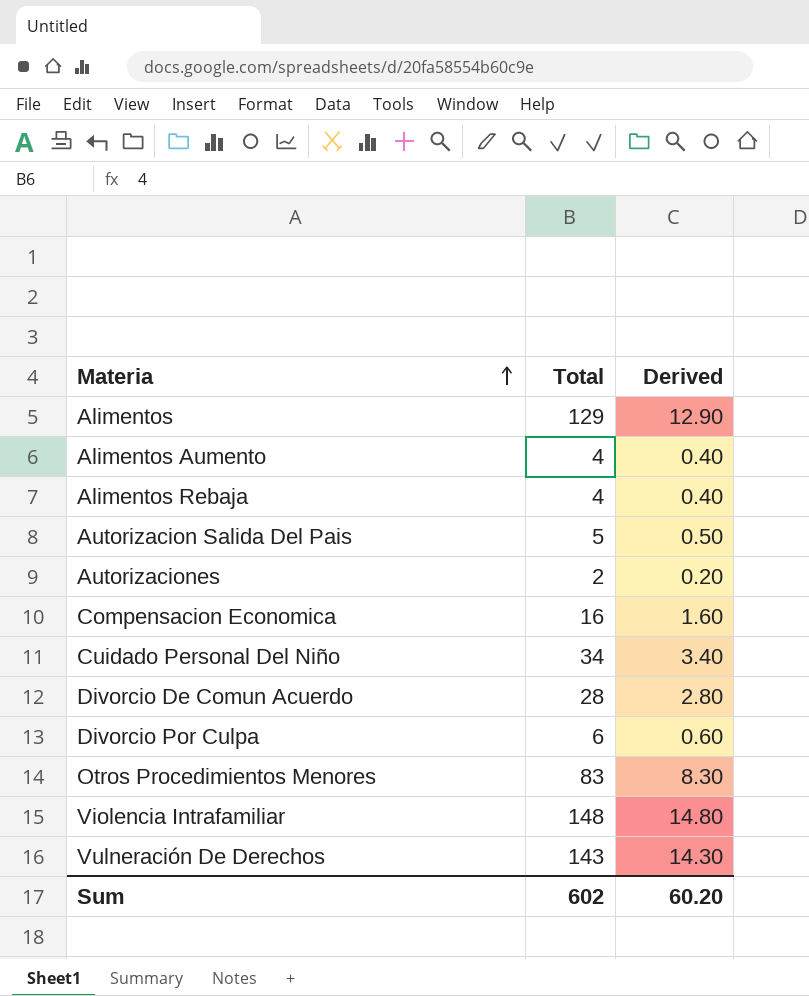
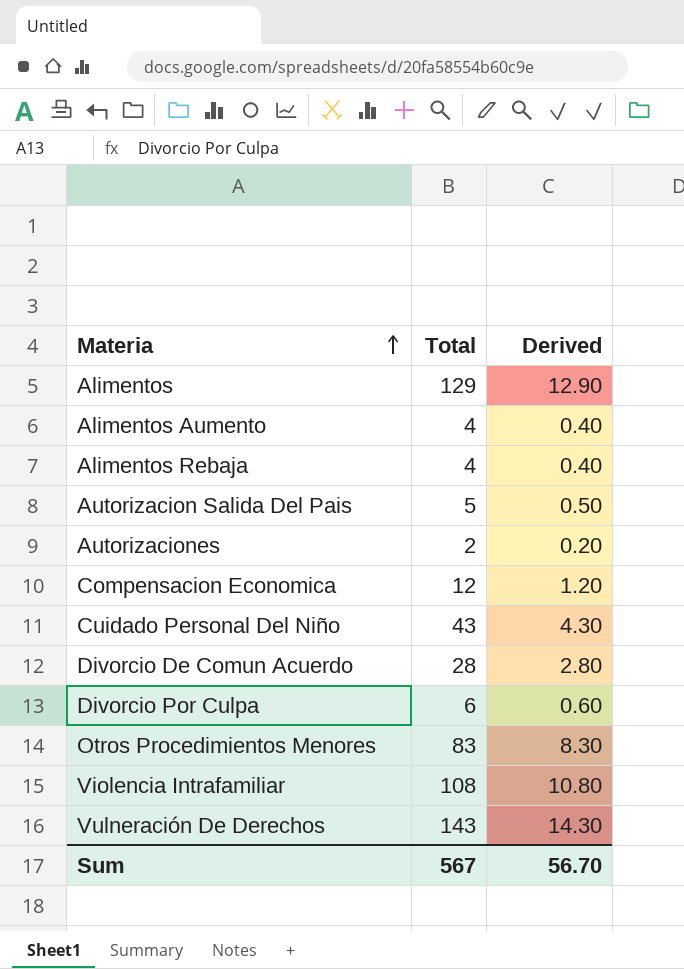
Compensacion Economica | Total: 16 -> 12
Compensacion Economica | Derived: 1.60 -> 1.20
Cuidado Personal Del Niño | Total: 34 -> 43
Cuidado Personal Del Niño | Derived: 3.40 -> 4.30
Violencia Intrafamiliar | Total: 148 -> 108
Violencia Intrafamiliar | Derived: 14.80 -> 10.80
Sum | Total: 602 -> 567
Sum | Derived: 60.20 -> 56.70

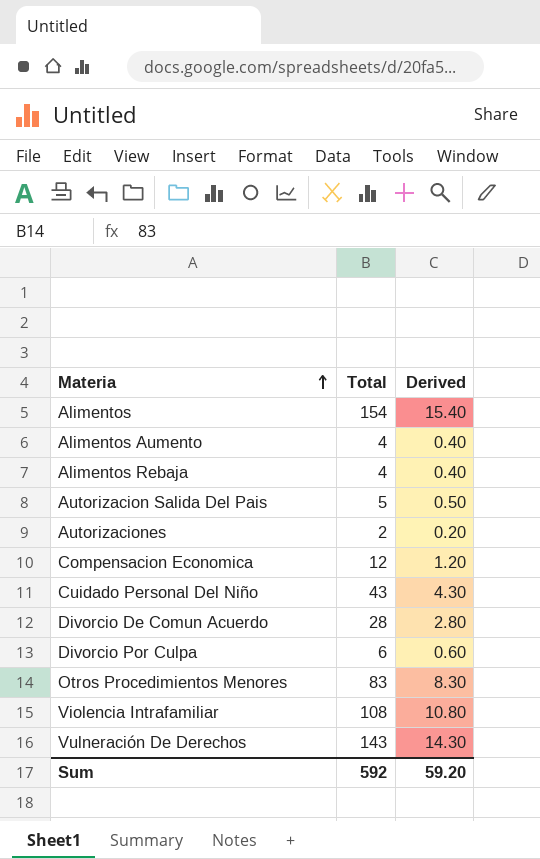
Alimentos | Total: 129 -> 154
Alimentos | Derived: 12.90 -> 15.40
Sum | Total: 567 -> 592
Sum | Derived: 56.70 -> 59.20

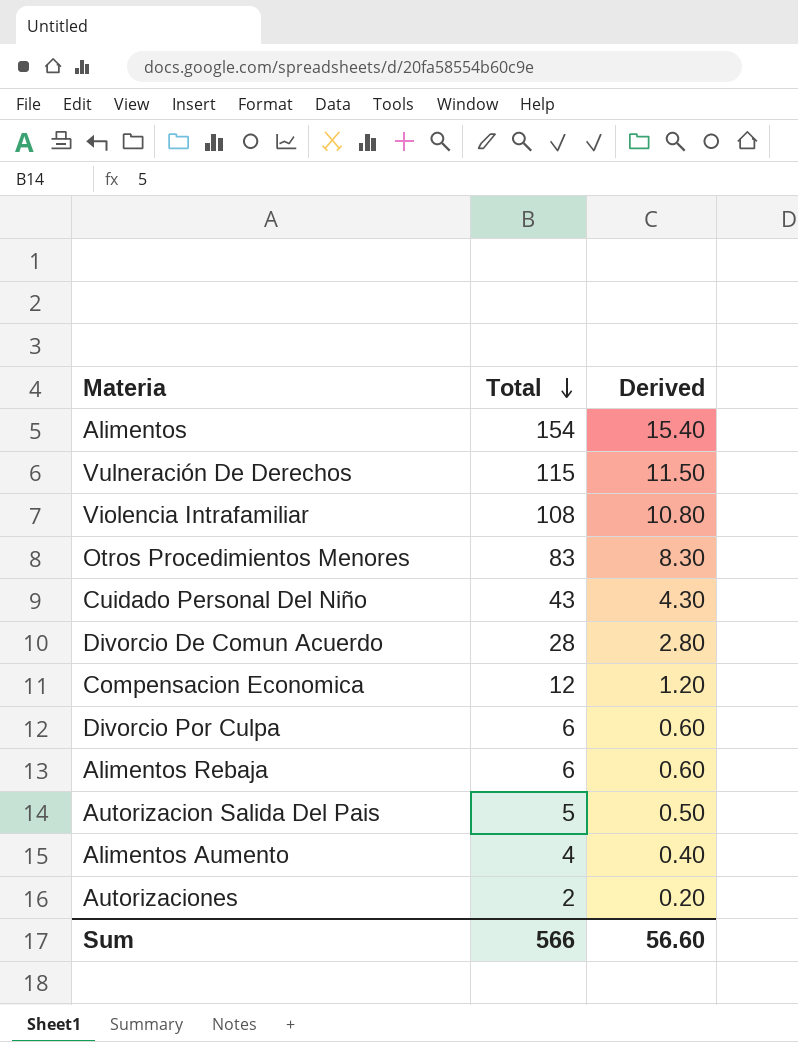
row order: Materia ascending -> Total descending
Vulneración De Derechos | Total: 143 -> 115
Vulneración De Derechos | Derived: 14.30 -> 11.50
Alimentos Rebaja | Total: 4 -> 6
Alimentos Rebaja | Derived: 0.40 -> 0.60
Sum | Total: 592 -> 566
Sum | Derived: 59.20 -> 56.60

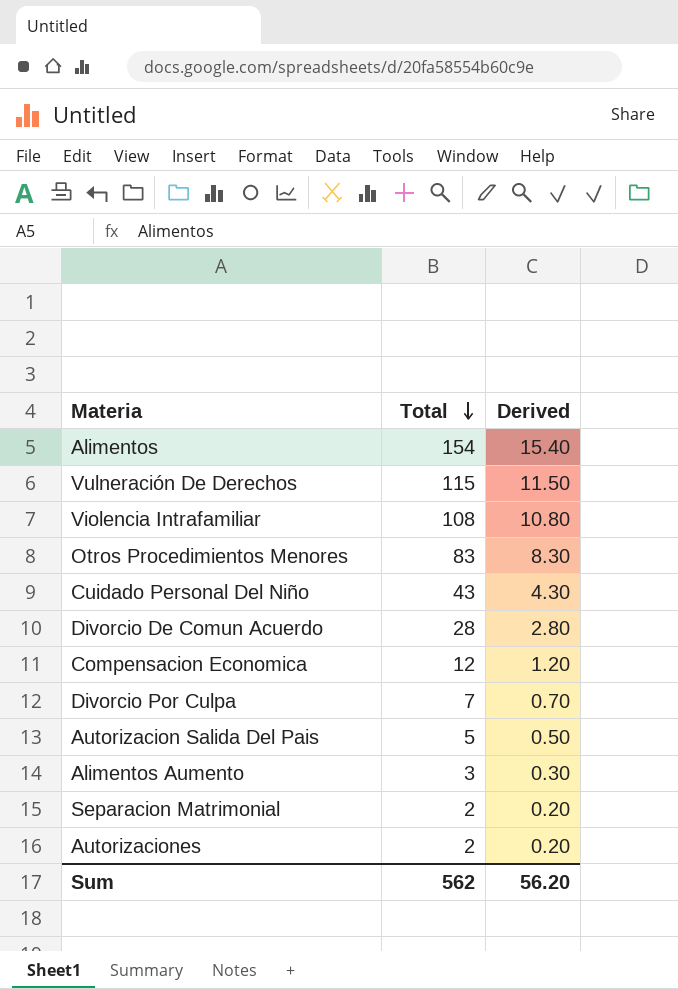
row Alimentos Rebaja: 6 | 0.60 -> none
Divorcio Por Culpa | Total: 6 -> 7
Divorcio Por Culpa | Derived: 0.60 -> 0.70
Alimentos Aumento | Total: 4 -> 3
Alimentos Aumento | Derived: 0.40 -> 0.30
row Separacion Matrimonial: none -> 2 | 0.20
Sum | Total: 566 -> 562
Sum | Derived: 56.60 -> 56.20

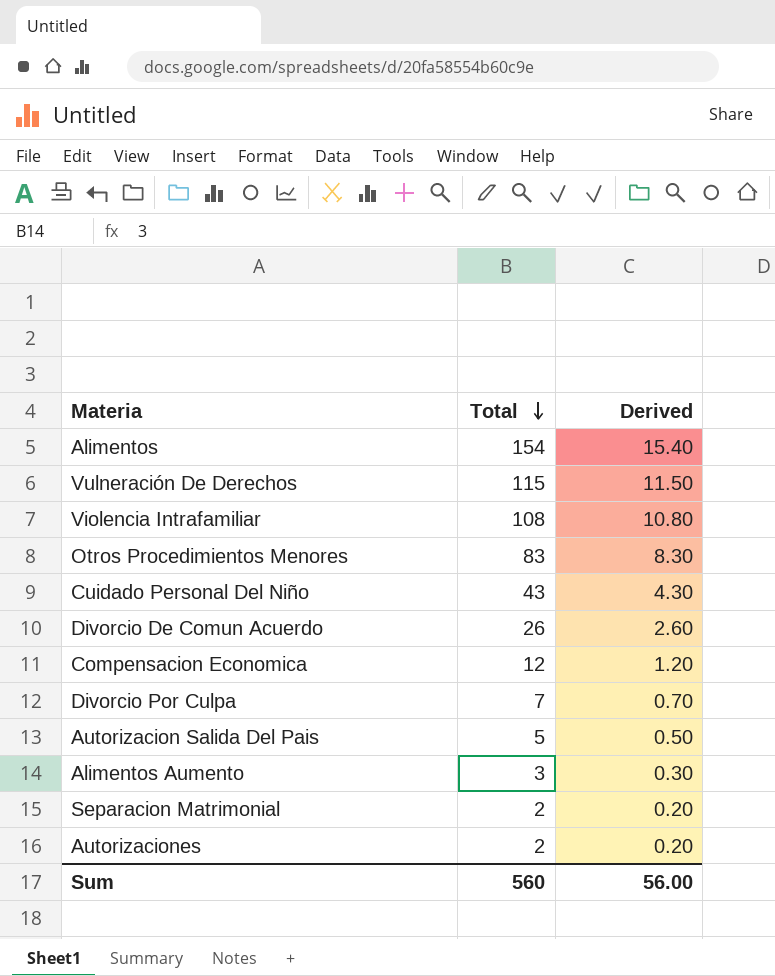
Divorcio De Comun Acuerdo | Total: 28 -> 26
Divorcio De Comun Acuerdo | Derived: 2.80 -> 2.60
Sum | Total: 562 -> 560
Sum | Derived: 56.20 -> 56.00

